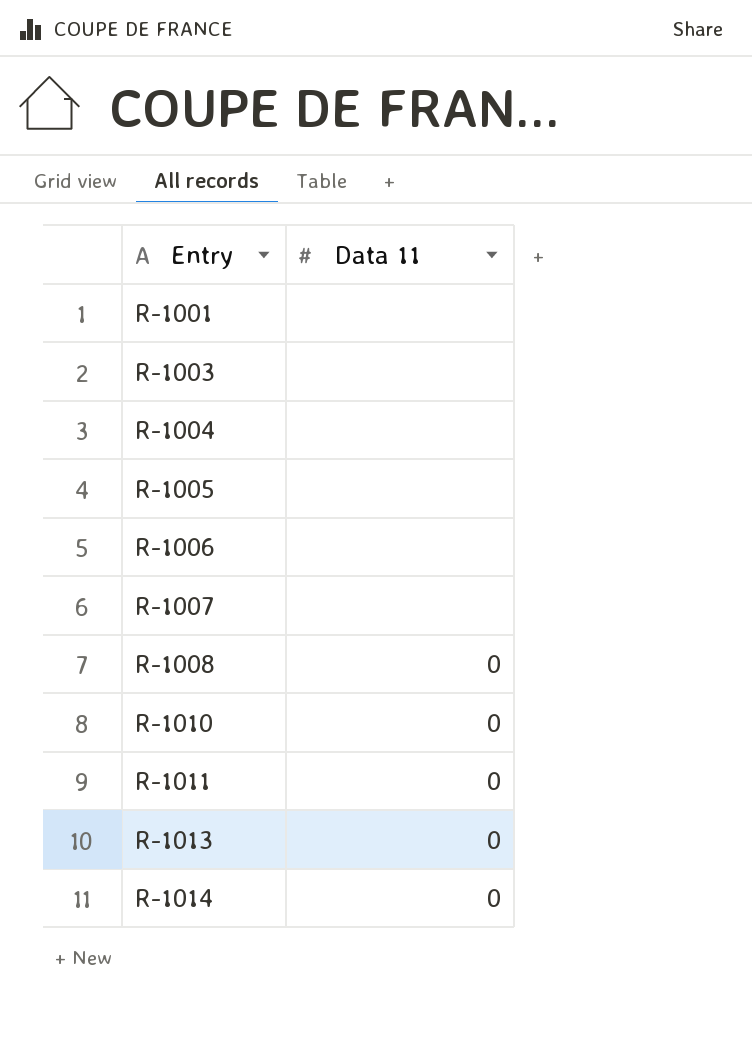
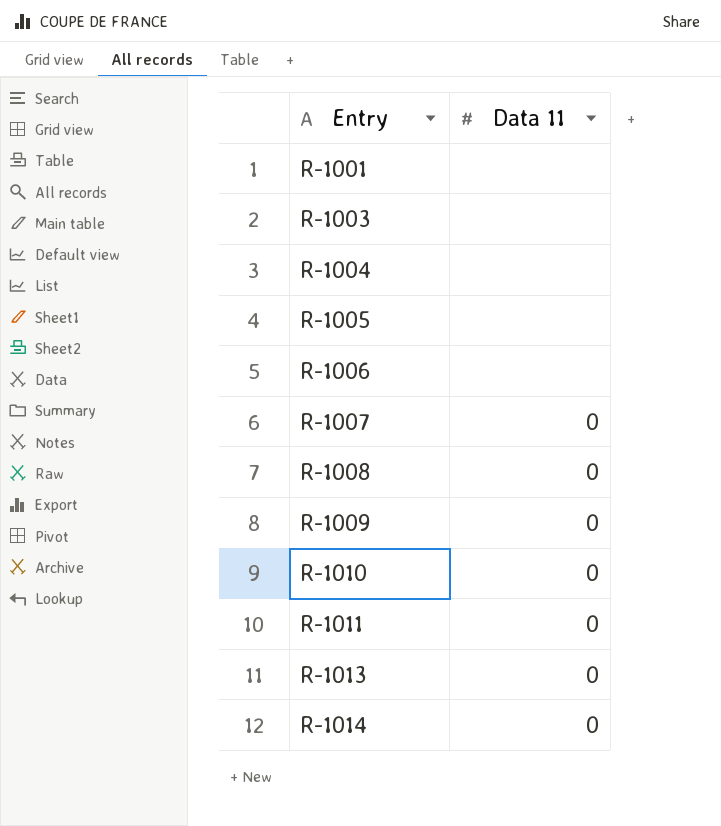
R-1007 | Data 11: none -> 0
row R-1009: none -> 0

